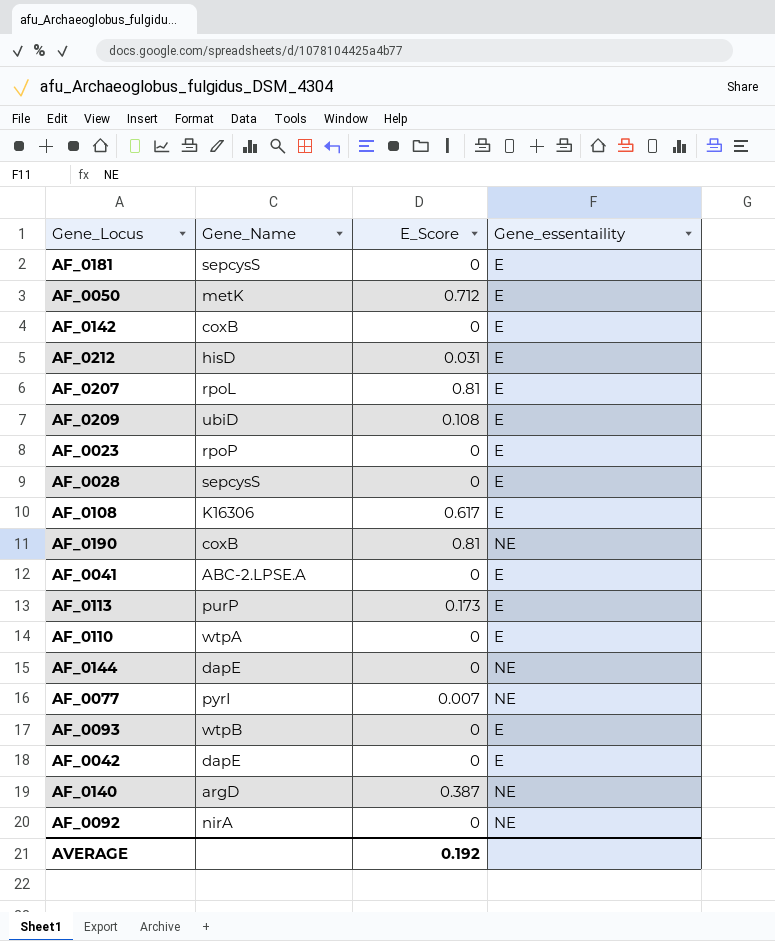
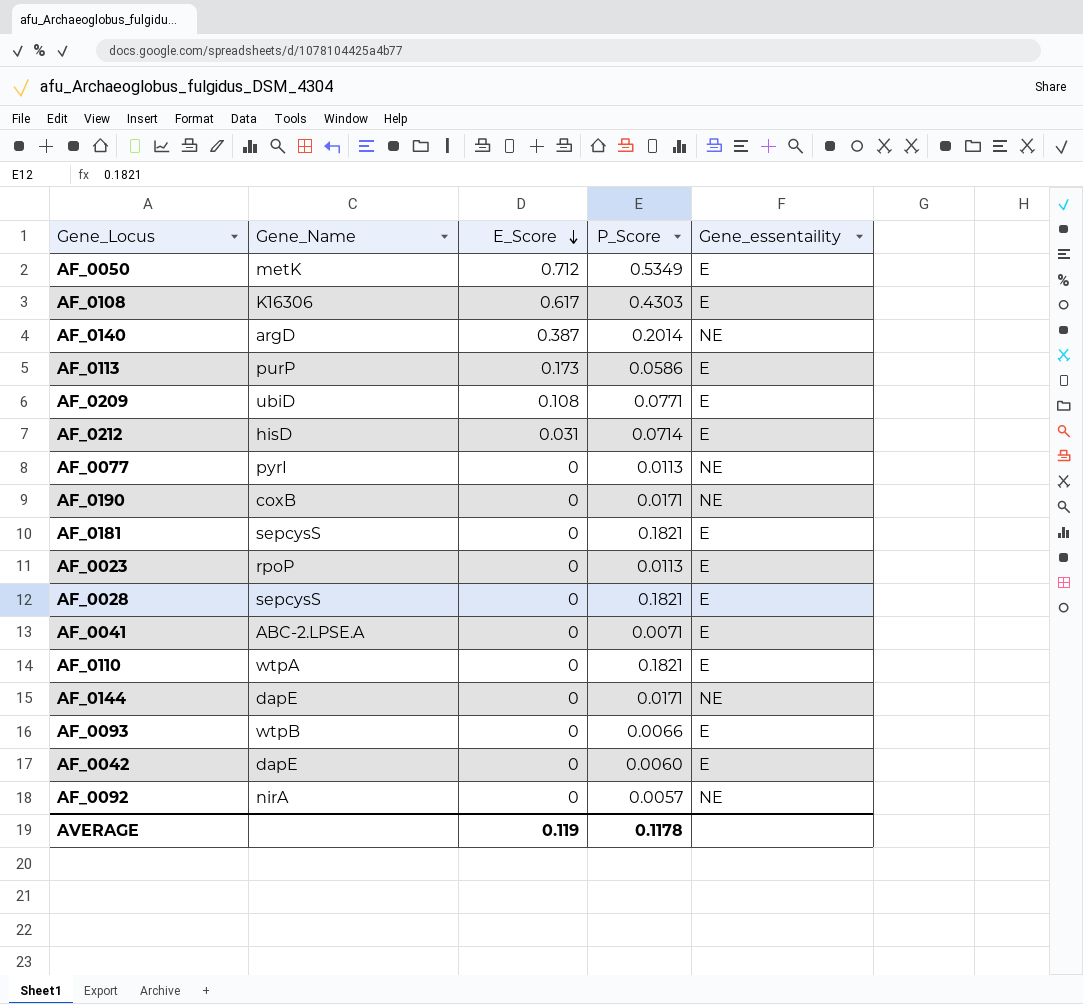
row order: none -> E_Score descending
column P_Score | position: none -> 4
row AF_0142: coxB | 0 | E -> none
row AF_0207: rpoL | 0.81 | E -> none
AF_0077 | E_Score: 0.007 -> 0
AF_0190 | E_Score: 0.81 -> 0
AVERAGE | E_Score: 0.192 -> 0.119

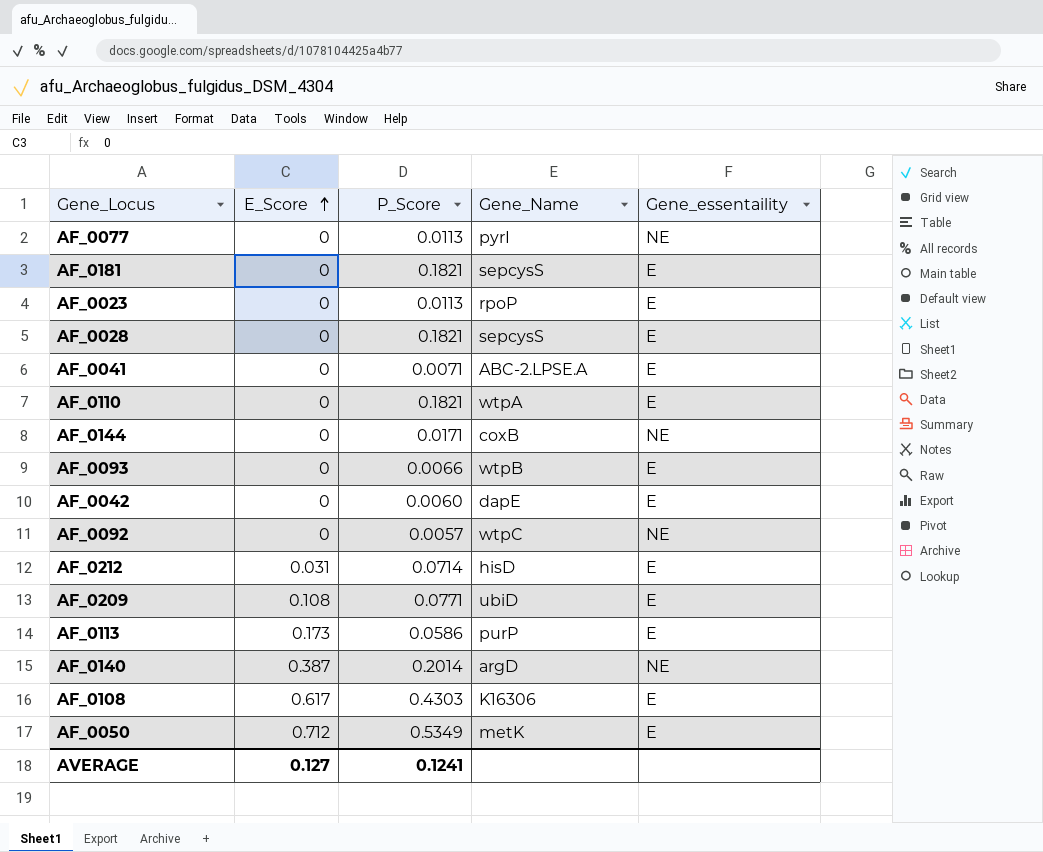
row order: E_Score descending -> E_Score ascending
column Gene_Name | position: 2 -> 4
row AF_0190: coxB | 0 | 0.0171 | NE -> none
AF_0144 | Gene_Name: dapE -> coxB
AF_0092 | Gene_Name: nirA -> wtpC
AVERAGE | E_Score: 0.119 -> 0.127
AVERAGE | P_Score: 0.1178 -> 0.1241

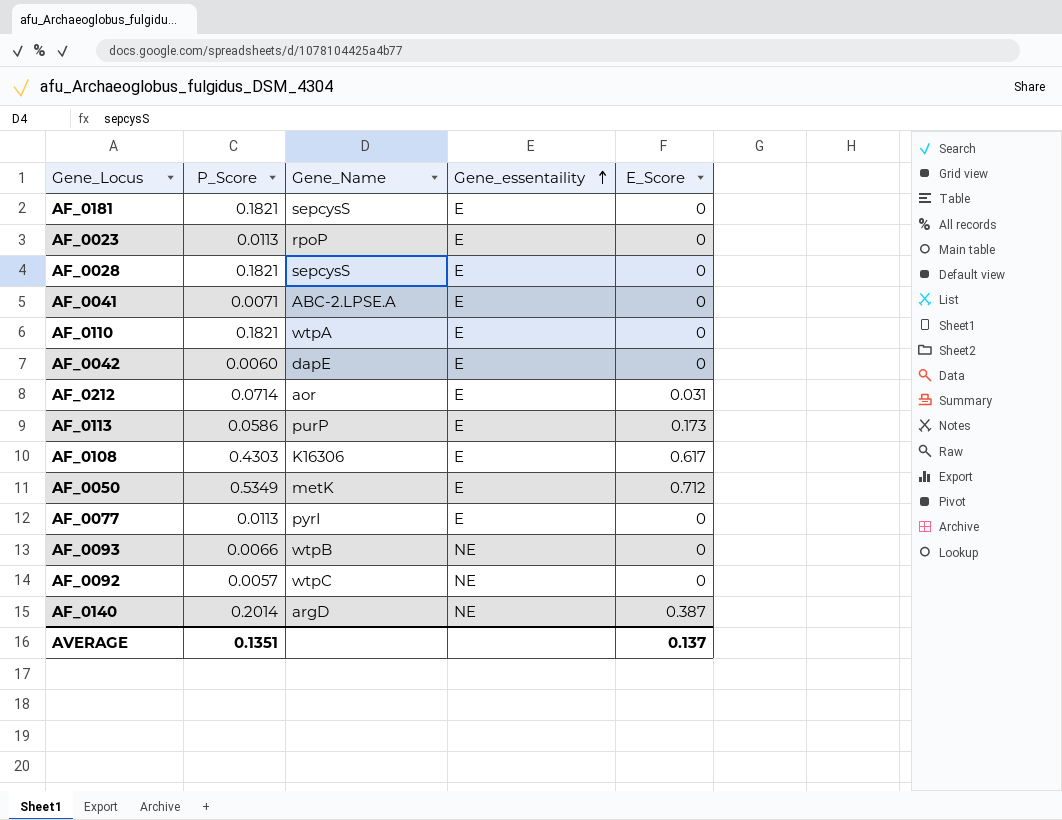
row order: E_Score ascending -> Gene_essentaility ascending
column E_Score | position: 2 -> 5
row AF_0144: 0 | 0.0171 | coxB | NE -> none
row AF_0209: 0.108 | 0.0771 | ubiD | E -> none
AF_0212 | Gene_Name: hisD -> aor
AF_0077 | Gene_essentaility: NE -> E
AF_0093 | Gene_essentaility: E -> NE
AVERAGE | P_Score: 0.1241 -> 0.1351
AVERAGE | E_Score: 0.127 -> 0.137

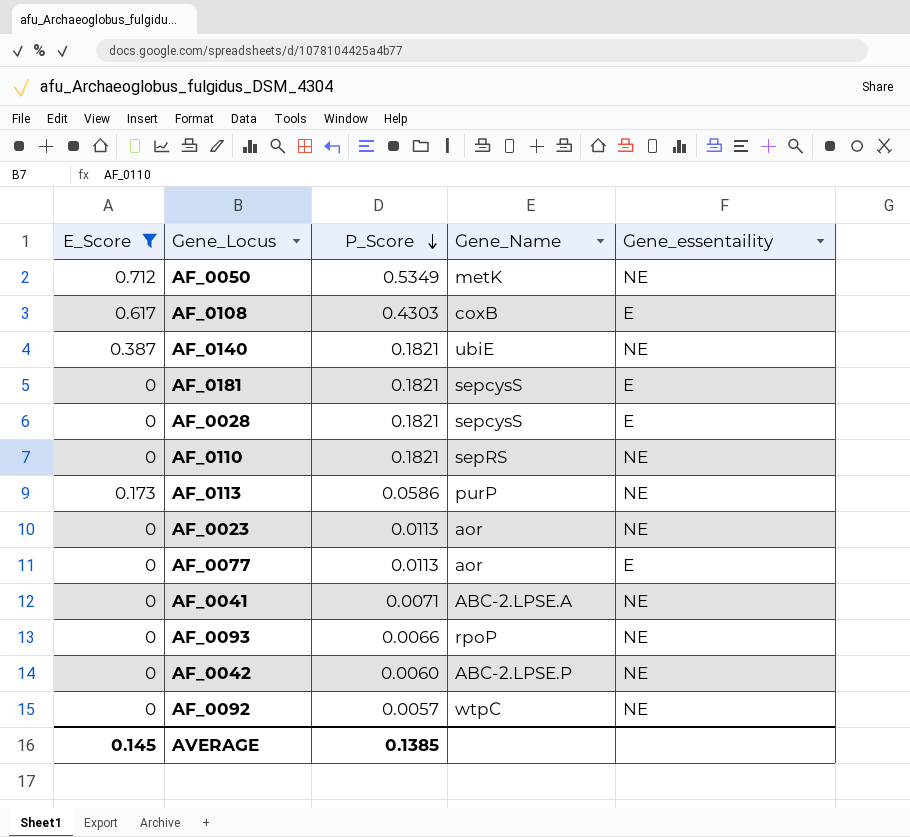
filter: none -> E_Score != 0.031
row order: Gene_essentaility ascending -> P_Score descending
column E_Score | position: 5 -> 1
AF_0050 | Gene_essentaility: E -> NE
AF_0108 | Gene_Name: K16306 -> coxB
AF_0140 | P_Score: 0.2014 -> 0.1821
AF_0140 | Gene_Name: argD -> ubiE
AF_0110 | Gene_Name: wtpA -> sepRS
AF_0110 | Gene_essentaility: E -> NE
AF_0113 | Gene_essentaility: E -> NE
AF_0023 | Gene_Name: rpoP -> aor
AF_0023 | Gene_essentaility: E -> NE
AF_0077 | Gene_Name: pyrI -> aor
AF_0041 | Gene_essentaility: E -> NE
AF_0093 | Gene_Name: wtpB -> rpoP
AF_0042 | Gene_Name: dapE -> ABC-2.LPSE.P
AF_0042 | Gene_essentaility: E -> NE
AVERAGE | E_Score: 0.137 -> 0.145
AVERAGE | P_Score: 0.1351 -> 0.1385

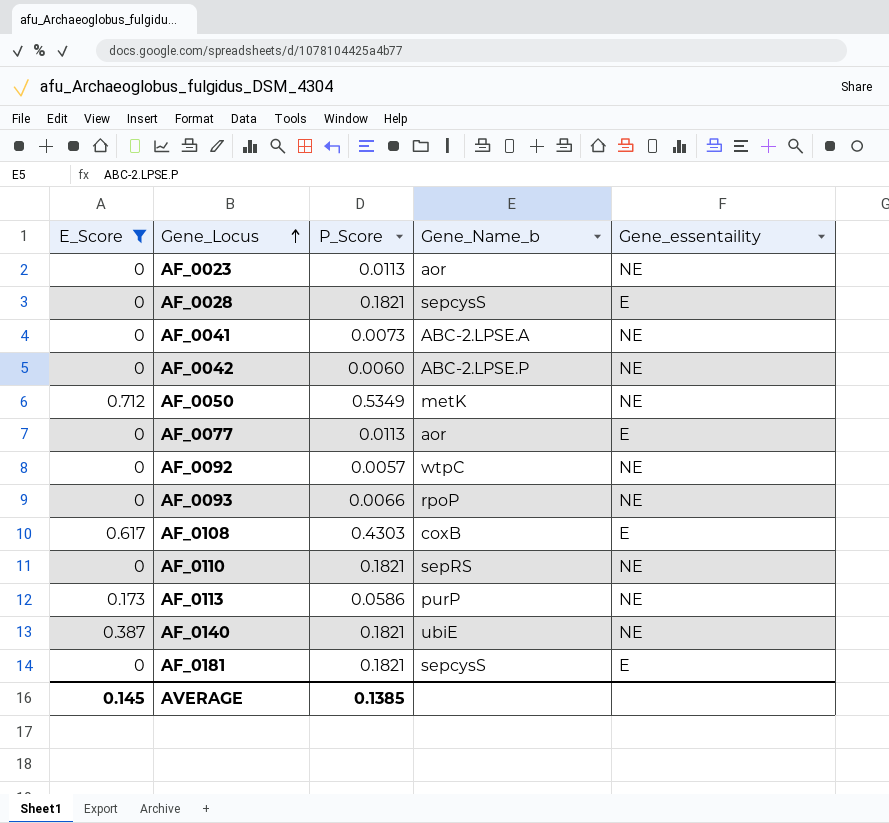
row order: P_Score descending -> Gene_Locus ascending
column name: Gene_Name -> Gene_Name_b
AF_0041 | P_Score: 0.0071 -> 0.0073

